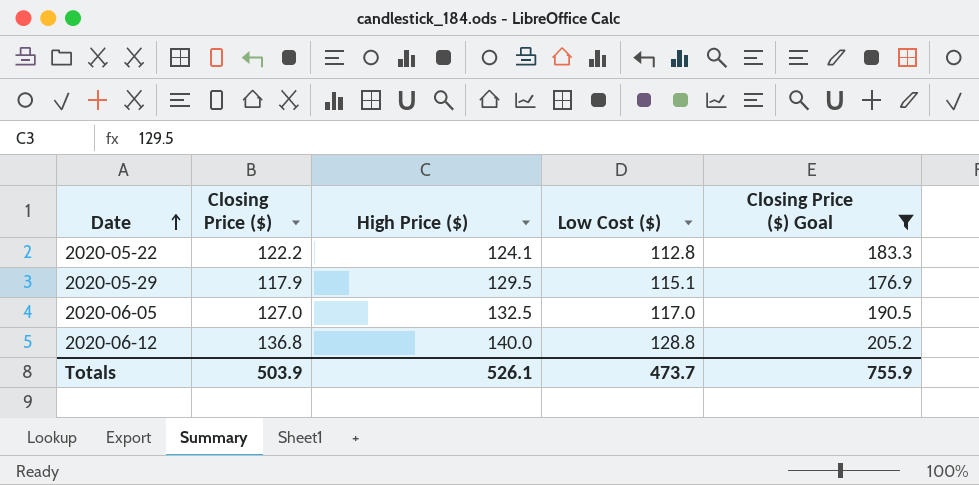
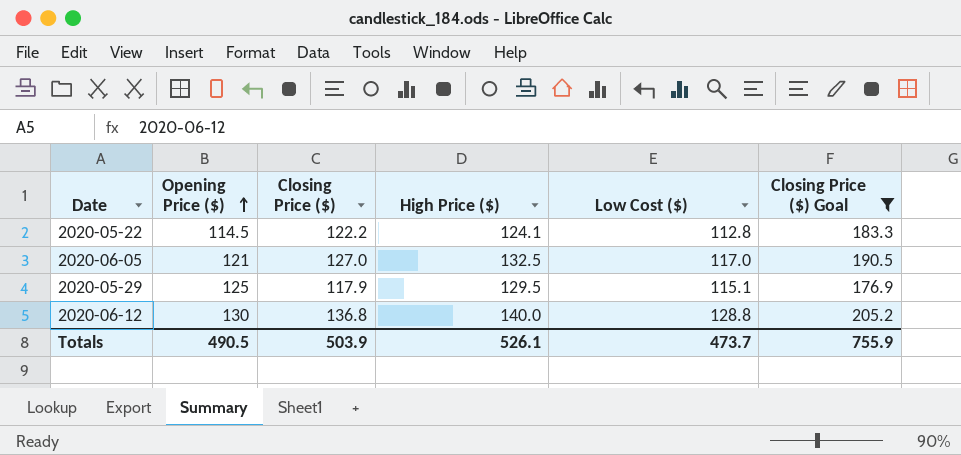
row order: Date ascending -> Opening Price ($) ascending
column Opening Price ($) | position: none -> 2

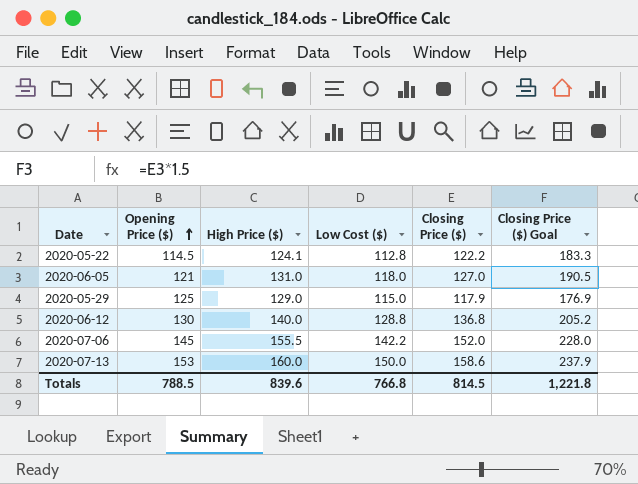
filter: Closing Price ($) Goal <= 205.2 -> none
column Closing Price ($) | position: 3 -> 5
2020-06-05 | High Price ($): 132.5 -> 131.0
2020-06-05 | Low Cost ($): 117.0 -> 118.0
2020-05-29 | High Price ($): 129.5 -> 129.0
2020-05-29 | Low Cost ($): 115.1 -> 115.0
Totals | Opening Price ($): 490.5 -> 788.5
Totals | High Price ($): 526.1 -> 839.6
Totals | Low Cost ($): 473.7 -> 766.8
Totals | Closing Price ($): 503.9 -> 814.5
Totals | Closing Price ($) Goal: 755.9 -> 1,221.8

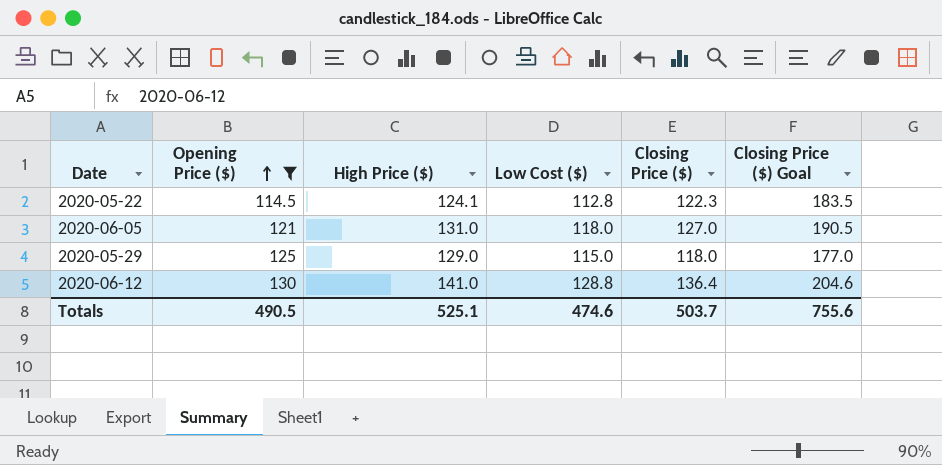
filter: none -> Opening Price ($) <= 130
2020-05-22 | Closing Price ($): 122.2 -> 122.3
2020-05-22 | Closing Price ($) Goal: 183.3 -> 183.5
2020-05-29 | Closing Price ($): 117.9 -> 118.0
2020-05-29 | Closing Price ($) Goal: 176.9 -> 177.0
2020-06-12 | High Price ($): 140.0 -> 141.0
2020-06-12 | Closing Price ($): 136.8 -> 136.4
2020-06-12 | Closing Price ($) Goal: 205.2 -> 204.6
Totals | Opening Price ($): 788.5 -> 490.5
Totals | High Price ($): 839.6 -> 525.1
Totals | Low Cost ($): 766.8 -> 474.6
Totals | Closing Price ($): 814.5 -> 503.7
Totals | Closing Price ($) Goal: 1,221.8 -> 755.6

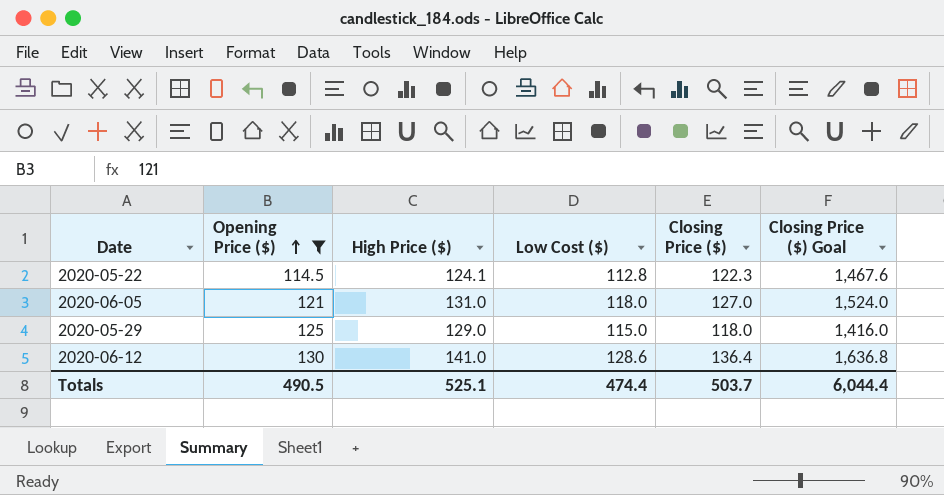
column Closing Price ($) Goal | formula: [Closing Price ($)] * 1.5 -> [Closing Price ($)] * 12
2020-06-12 | Low Cost ($): 128.8 -> 128.6
Totals | Low Cost ($): 474.6 -> 474.4
Totals | Closing Price ($) Goal: 755.6 -> 6,044.4

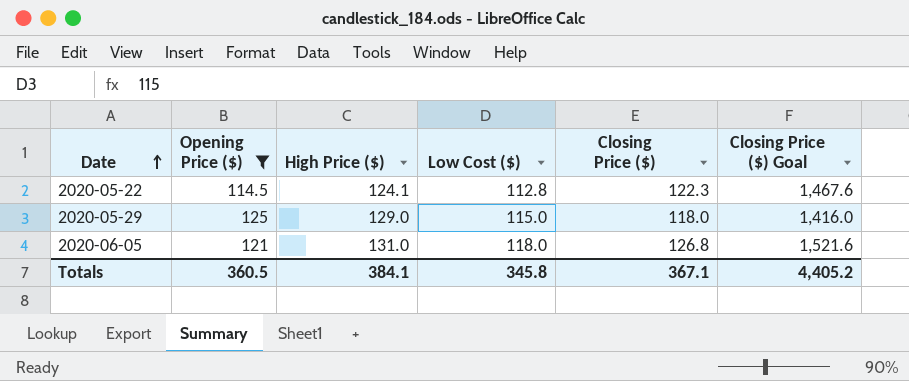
row order: Opening Price ($) ascending -> Date ascending
row 2020-06-12: 130 | 141.0 | 128.6 | 136.4 | 1,636.8 -> none
2020-06-05 | Closing Price ($): 127.0 -> 126.8
2020-06-05 | Closing Price ($) Goal: 1,524.0 -> 1,521.6
Totals | Opening Price ($): 490.5 -> 360.5
Totals | High Price ($): 525.1 -> 384.1
Totals | Low Cost ($): 474.4 -> 345.8
Totals | Closing Price ($): 503.7 -> 367.1
Totals | Closing Price ($) Goal: 6,044.4 -> 4,405.2

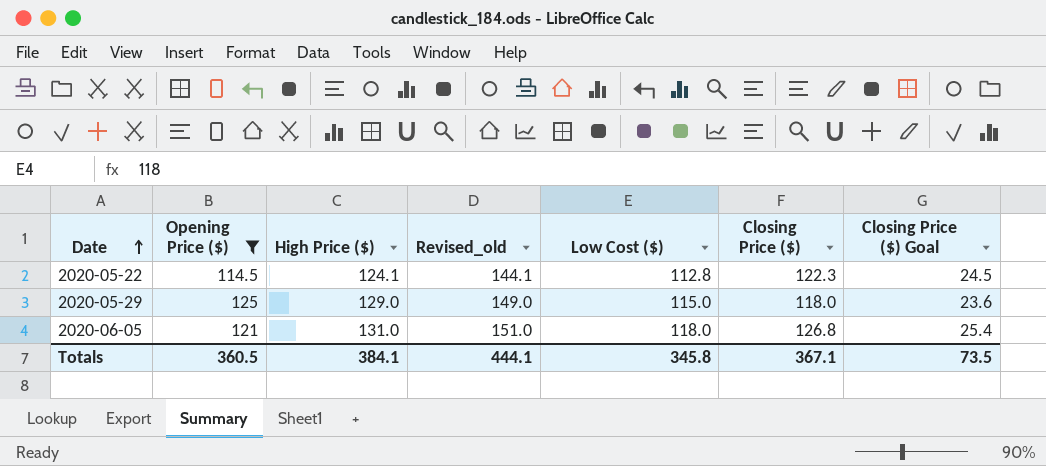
column Revised_old | formula: none -> [High Price ($)] + 20
column Closing Price ($) Goal | formula: [Closing Price ($)] * 12 -> [Closing Price ($)] * 0.2
Totals | Closing Price ($) Goal: 4,405.2 -> 73.5

